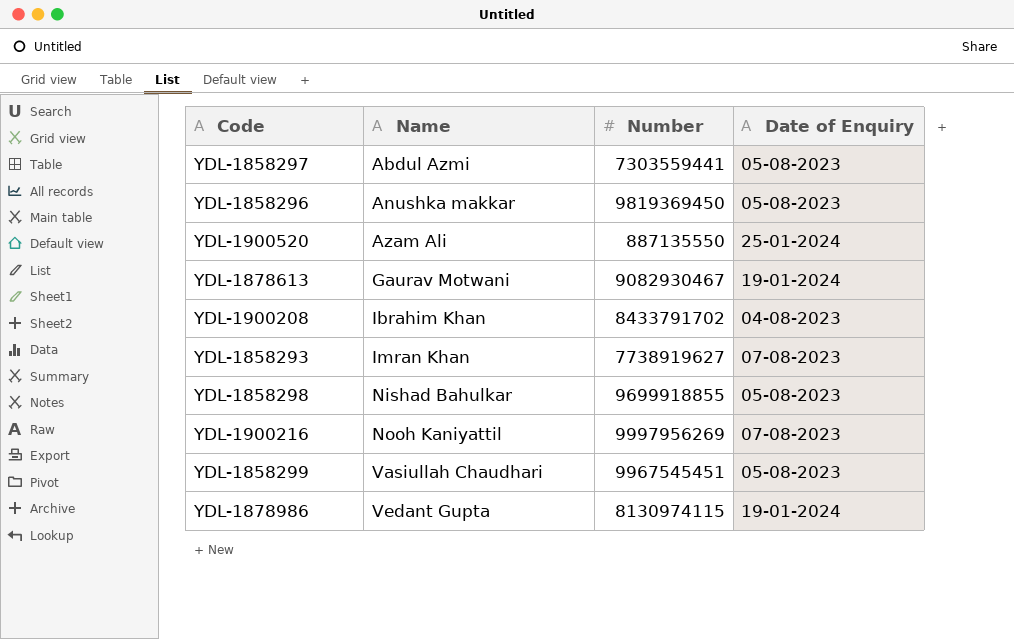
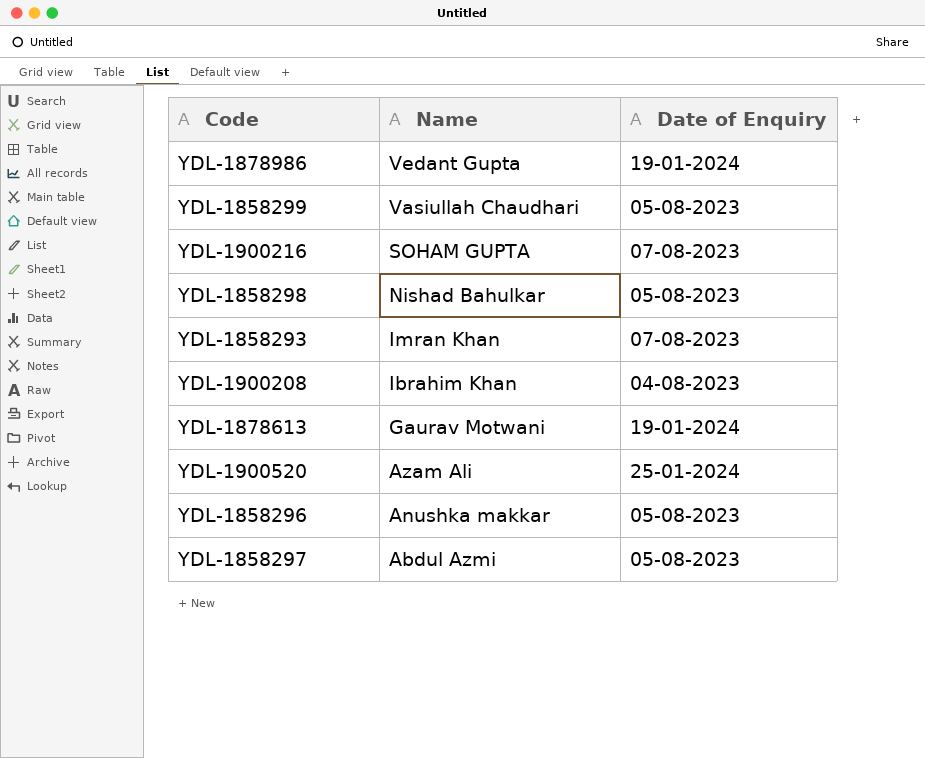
row order: Name ascending -> Name descending
column Number | position: 3 -> none
YDL-1900216 | Name: Nooh Kaniyattil -> SOHAM GUPTA

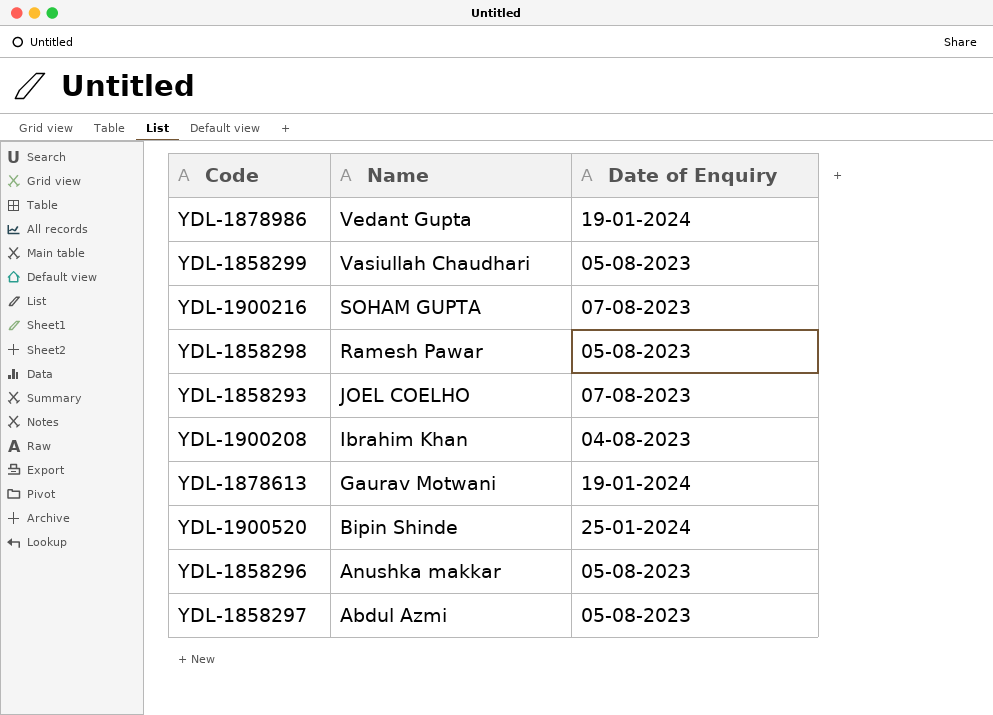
YDL-1858298 | Name: Nishad Bahulkar -> Ramesh Pawar
YDL-1858293 | Name: Imran Khan -> JOEL COELHO
YDL-1900520 | Name: Azam Ali -> Bipin Shinde

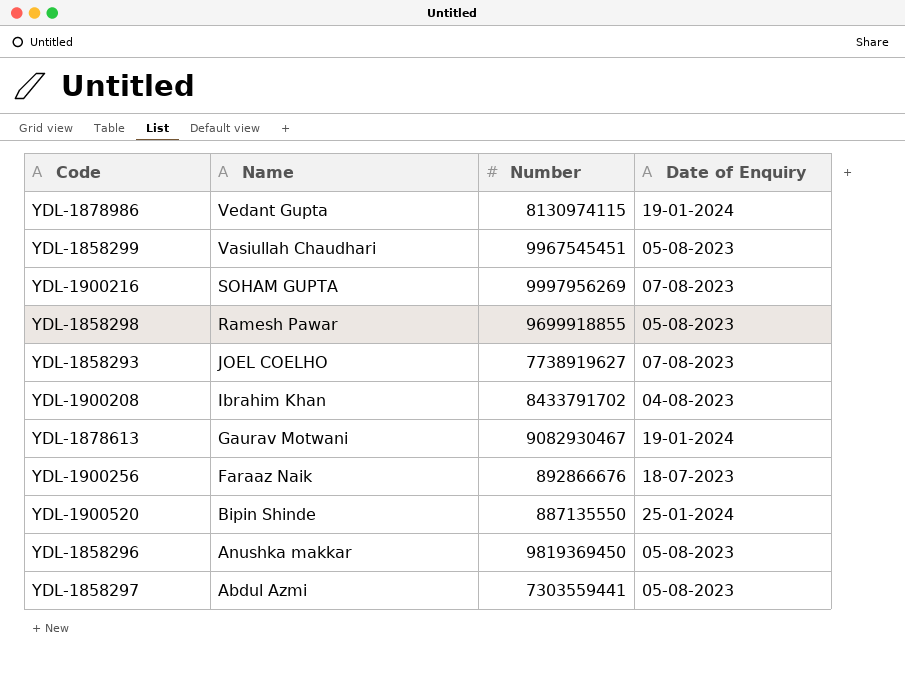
column Number | position: none -> 3
row YDL-1900256: none -> Faraaz Naik | 892866676 | 18-07-2023

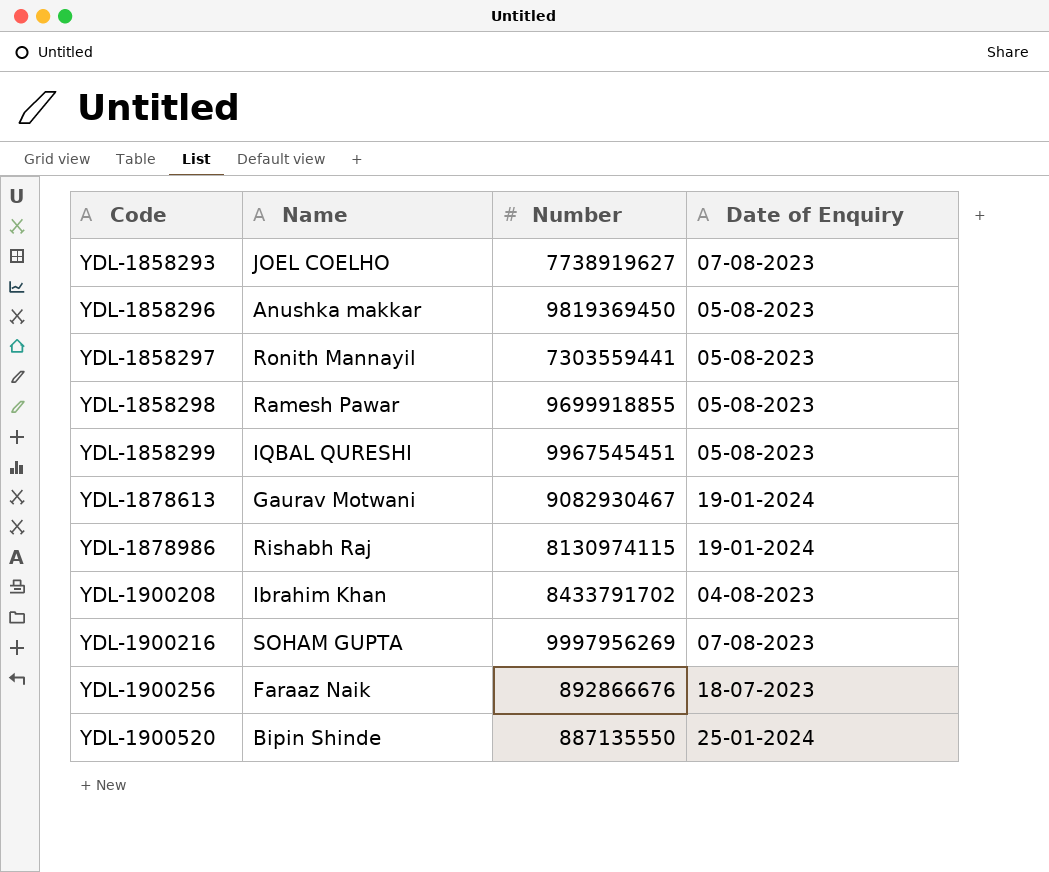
row order: Name descending -> Code ascending
YDL-1858297 | Name: Abdul Azmi -> Ronith Mannayil
YDL-1858299 | Name: Vasiullah Chaudhari -> IQBAL QURESHI
YDL-1878986 | Name: Vedant Gupta -> Rishabh Raj

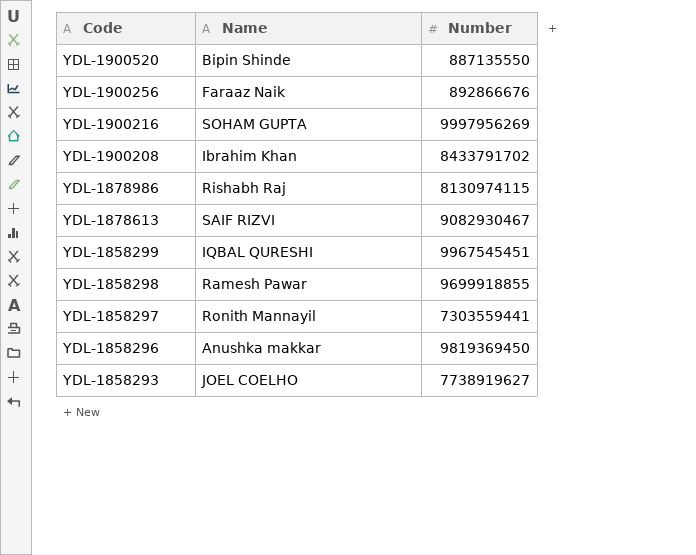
row order: Code ascending -> Code descending
column Date of Enquiry | position: 4 -> none
YDL-1878613 | Name: Gaurav Motwani -> SAIF RIZVI

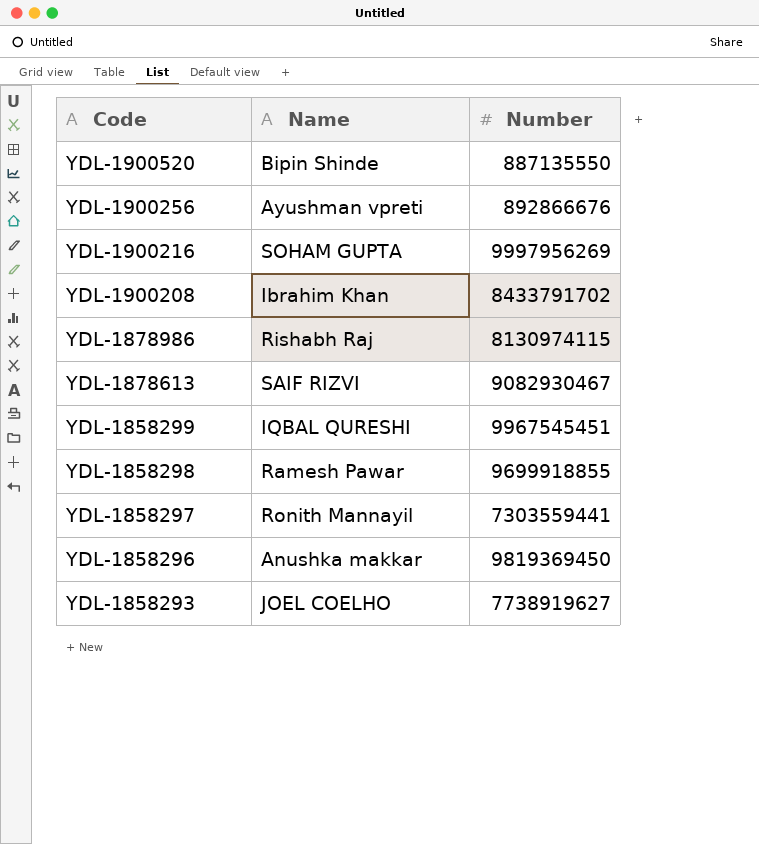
YDL-1900256 | Name: Faraaz Naik -> Ayushman vpreti

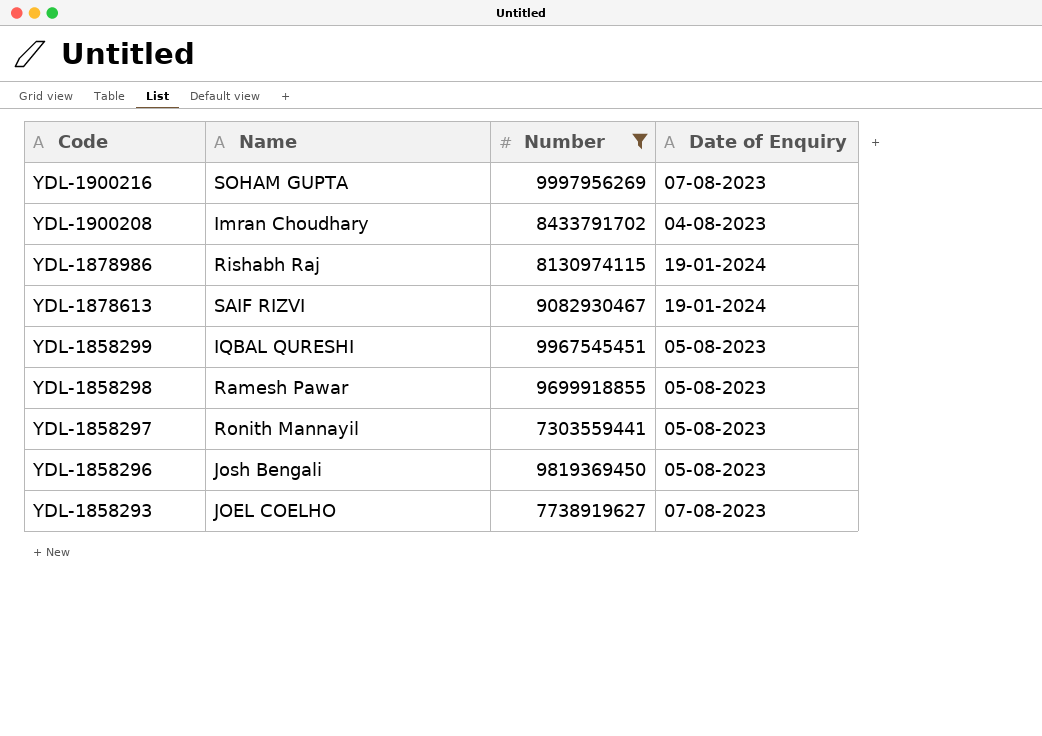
filter: none -> Number >= 7303559441
column Date of Enquiry | position: none -> 4
YDL-1900208 | Name: Ibrahim Khan -> Imran Choudhary
YDL-1858296 | Name: Anushka makkar -> Josh Bengali

